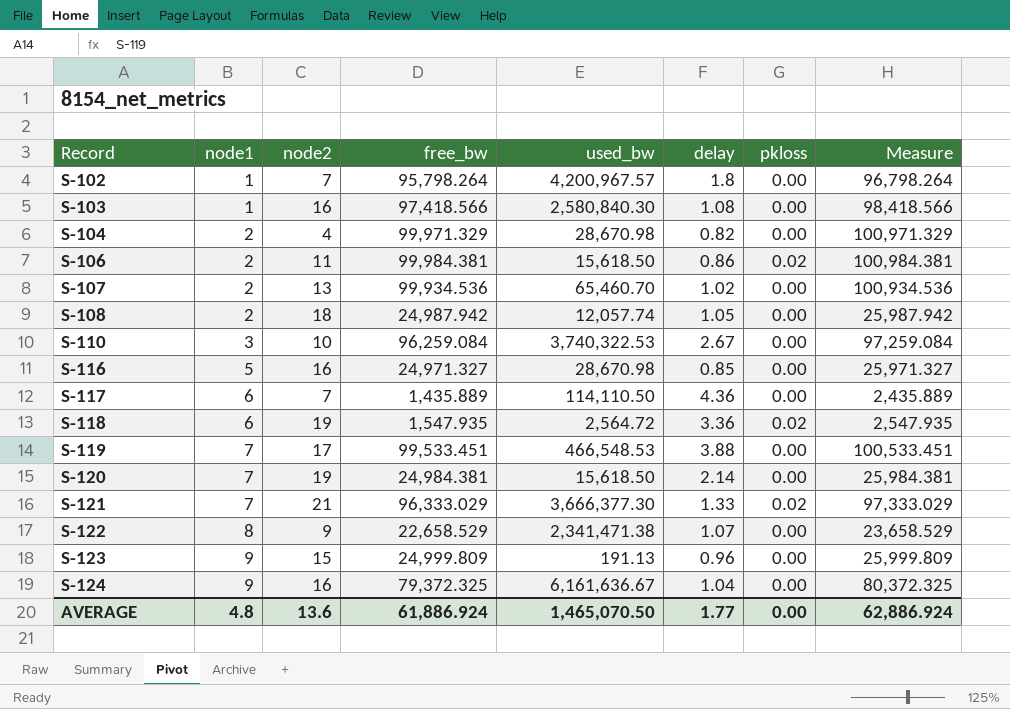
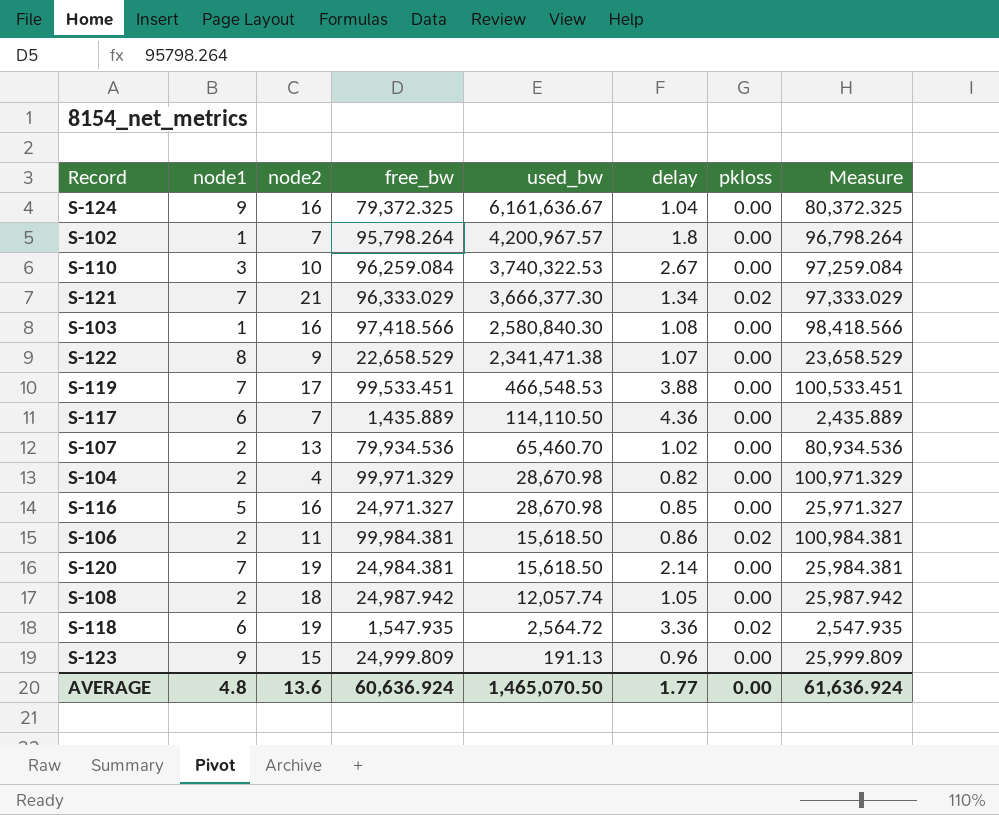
row order: Record ascending -> used_bw descending
S-121 | delay: 1.33 -> 1.34
S-107 | free_bw: 99,934.536 -> 79,934.536
S-107 | Measure: 100,934.536 -> 80,934.536
AVERAGE | free_bw: 61,886.924 -> 60,636.924
AVERAGE | Measure: 62,886.924 -> 61,636.924

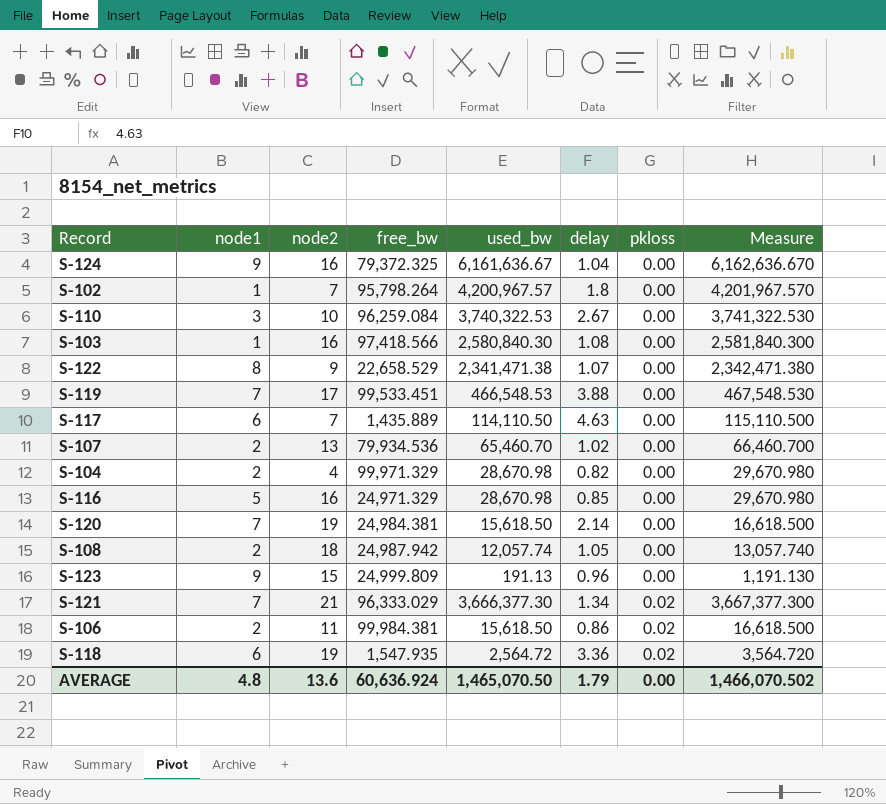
row order: used_bw descending -> pkloss ascending
column Measure | formula: [free_bw] + 1000 -> [used_bw] + 1000
S-117 | delay: 4.36 -> 4.63
S-116 | free_bw: 24,971.327 -> 24,971.329
AVERAGE | delay: 1.77 -> 1.79
AVERAGE | Measure: 61,636.924 -> 1,466,070.502

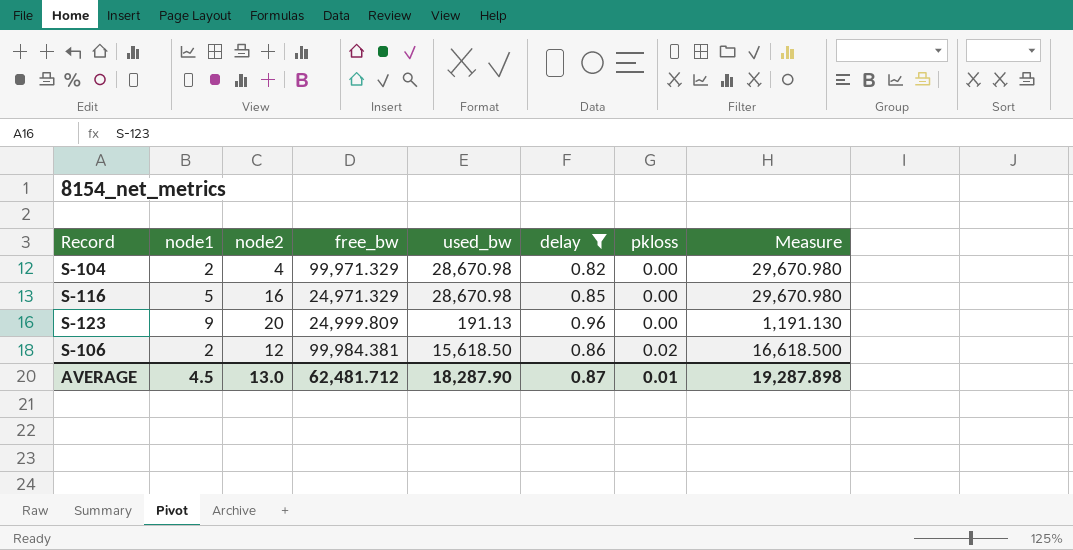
filter: none -> delay <= 0.96
S-123 | node2: 15 -> 20
S-106 | node2: 11 -> 12
AVERAGE | node1: 4.8 -> 4.5
AVERAGE | node2: 13.6 -> 13.0
AVERAGE | free_bw: 60,636.924 -> 62,481.712
AVERAGE | used_bw: 1,465,070.50 -> 18,287.90
AVERAGE | delay: 1.79 -> 0.87
AVERAGE | pkloss: 0.00 -> 0.01
AVERAGE | Measure: 1,466,070.502 -> 19,287.898

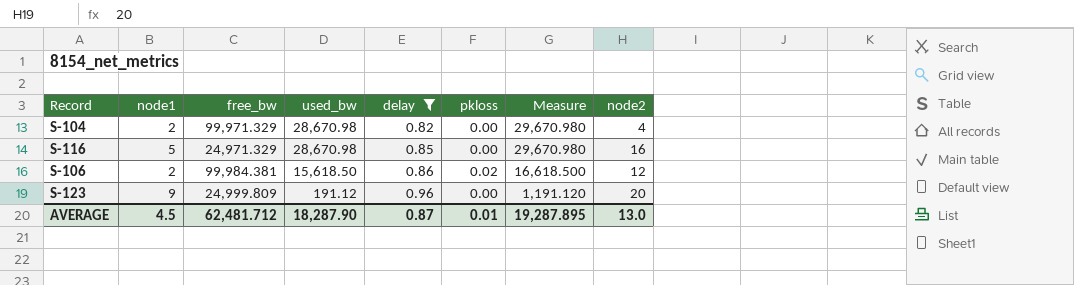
row order: pkloss ascending -> used_bw descending
column node2 | position: 3 -> 8
S-123 | used_bw: 191.13 -> 191.12
S-123 | Measure: 1,191.130 -> 1,191.120
AVERAGE | Measure: 19,287.898 -> 19,287.895

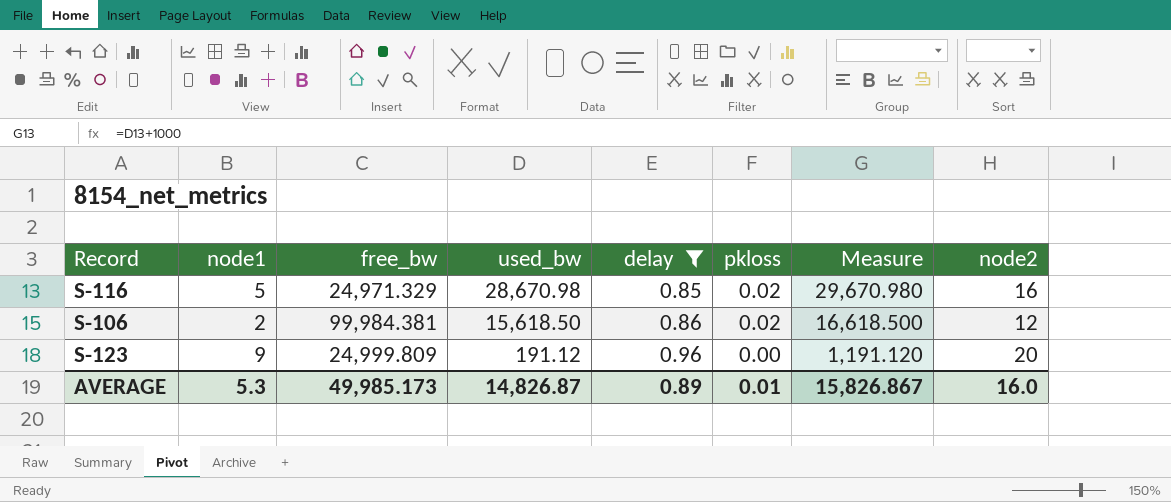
row S-104: 2 | 99,971.329 | 28,670.98 | 0.82 | 0.00 | 29,670.980 | 4 -> none
S-116 | pkloss: 0.00 -> 0.02
AVERAGE | node1: 4.5 -> 5.3
AVERAGE | free_bw: 62,481.712 -> 49,985.173
AVERAGE | used_bw: 18,287.90 -> 14,826.87
AVERAGE | delay: 0.87 -> 0.89
AVERAGE | Measure: 19,287.895 -> 15,826.867
AVERAGE | node2: 13.0 -> 16.0

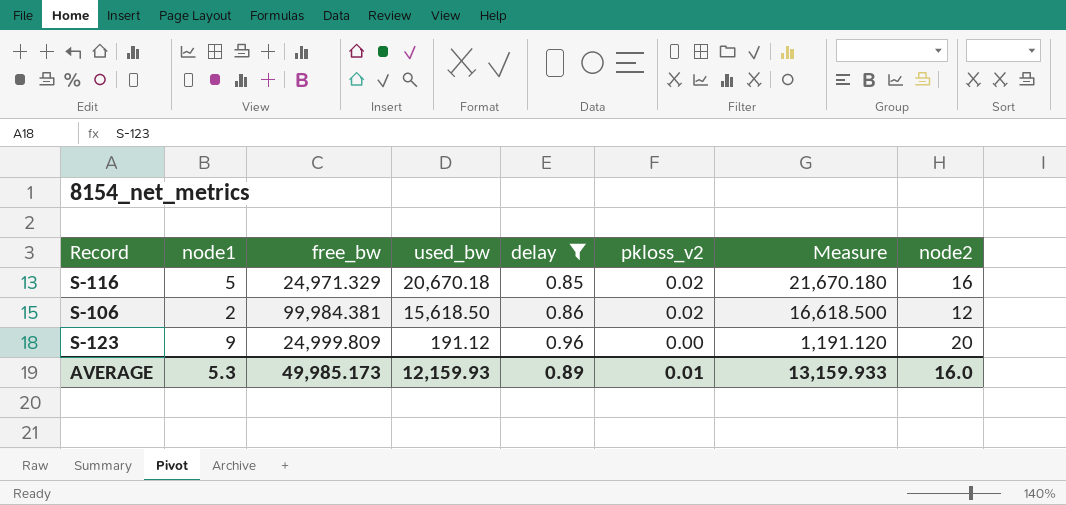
column name: pkloss -> pkloss_v2
S-116 | used_bw: 28,670.98 -> 20,670.18
S-116 | Measure: 29,670.980 -> 21,670.180
AVERAGE | used_bw: 14,826.87 -> 12,159.93
AVERAGE | Measure: 15,826.867 -> 13,159.933

